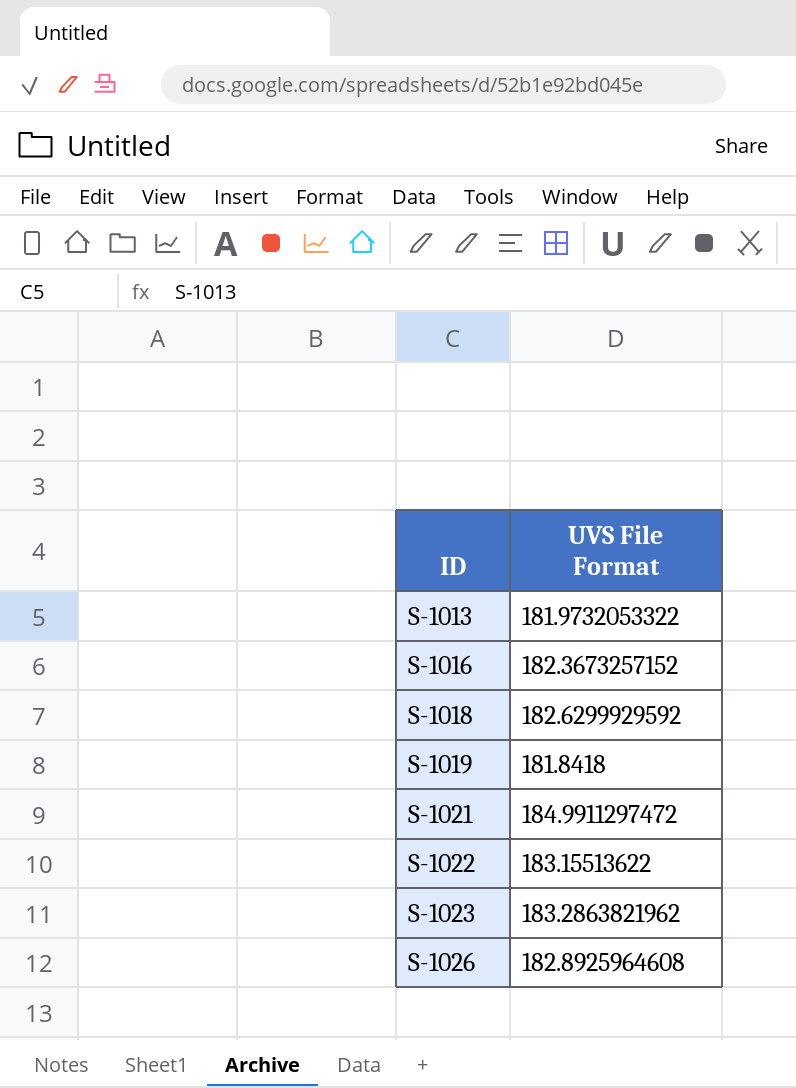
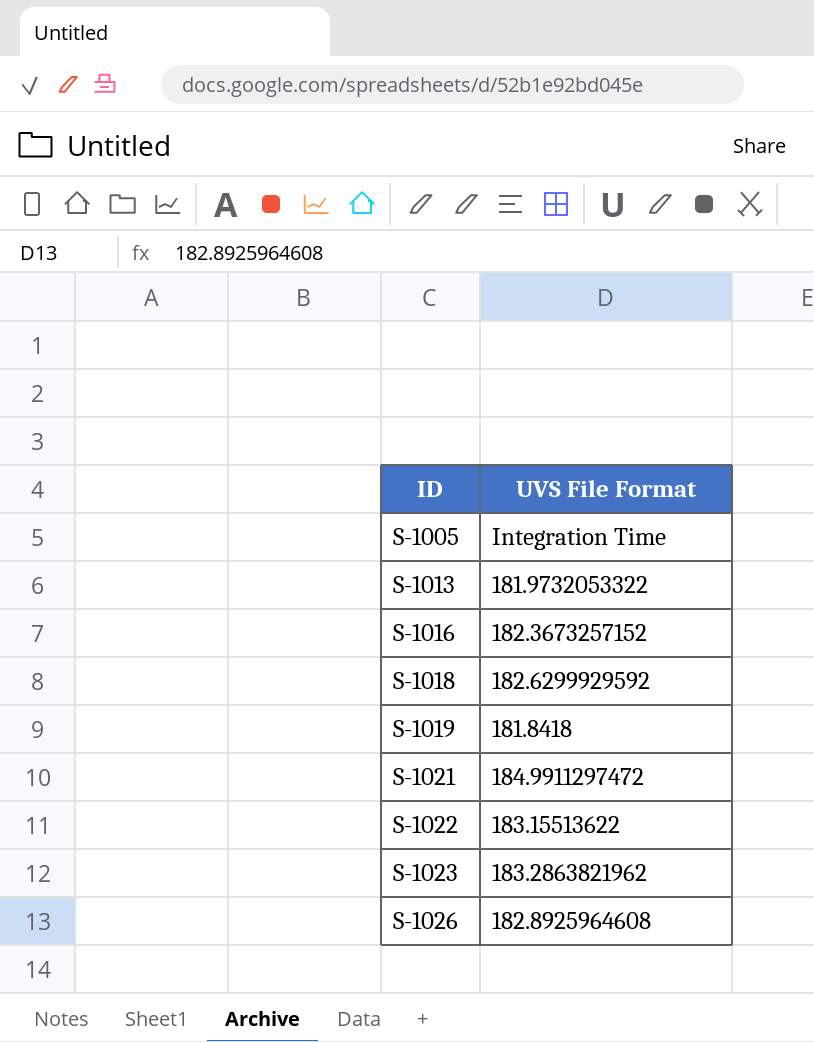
row S-1005: none -> Integration Time

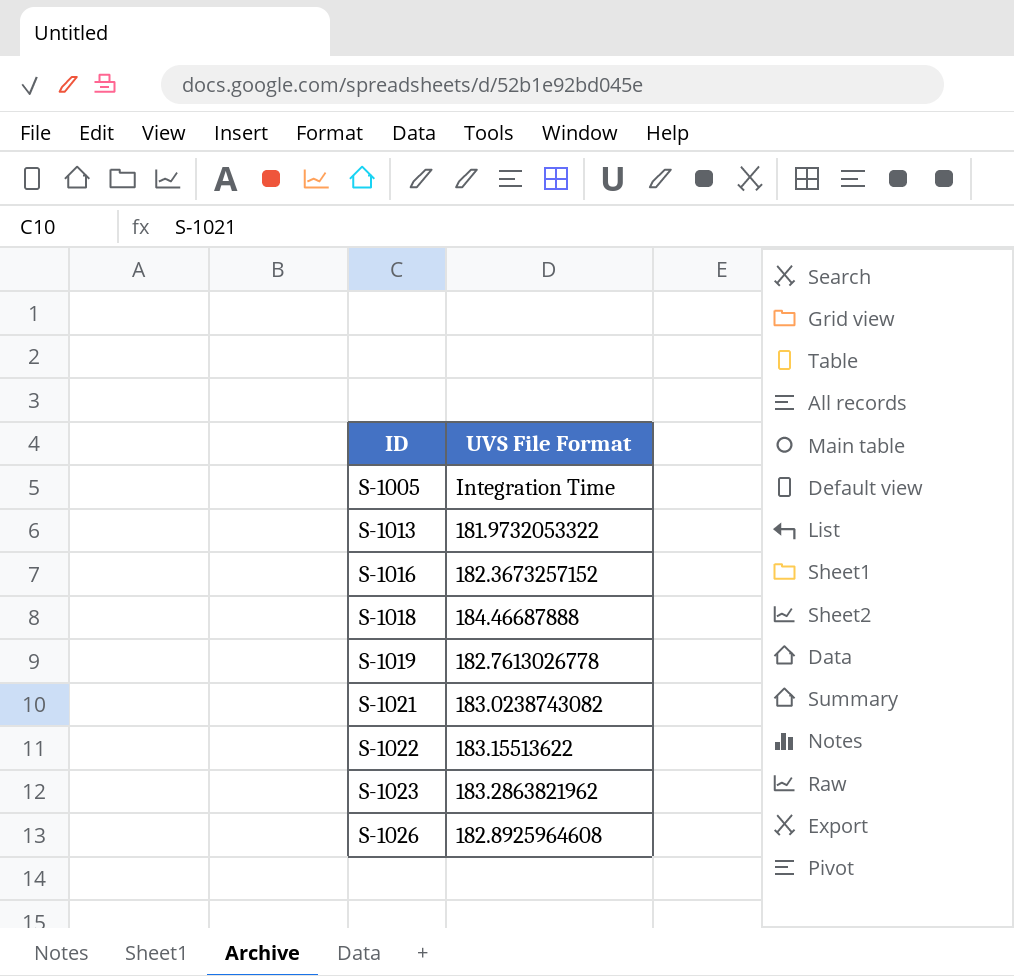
S-1018 | UVS File Format: 182.6299929592 -> 184.46687888
S-1019 | UVS File Format: 181.8418 -> 182.7613026778
S-1021 | UVS File Format: 184.9911297472 -> 183.0238743082

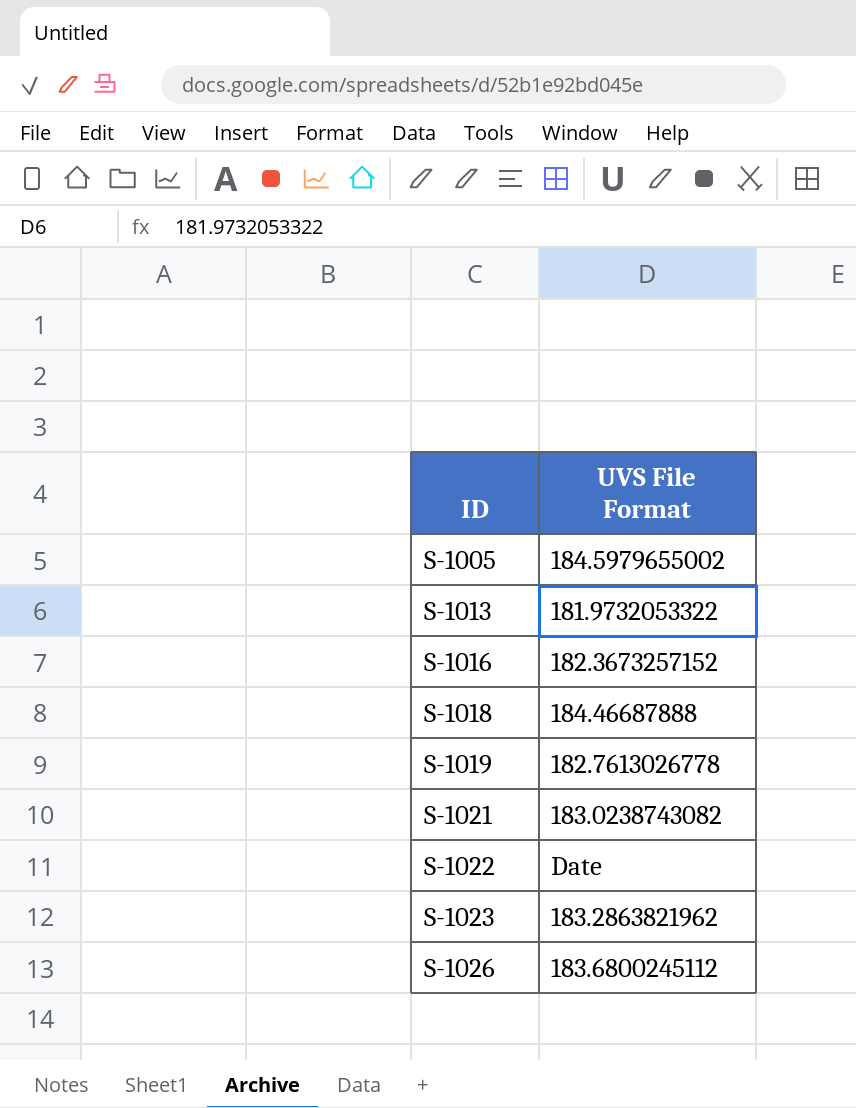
S-1005 | UVS File Format: Integration Time -> 184.5979655002
S-1022 | UVS File Format: 183.15513622 -> Date
S-1026 | UVS File Format: 182.8925964608 -> 183.6800245112

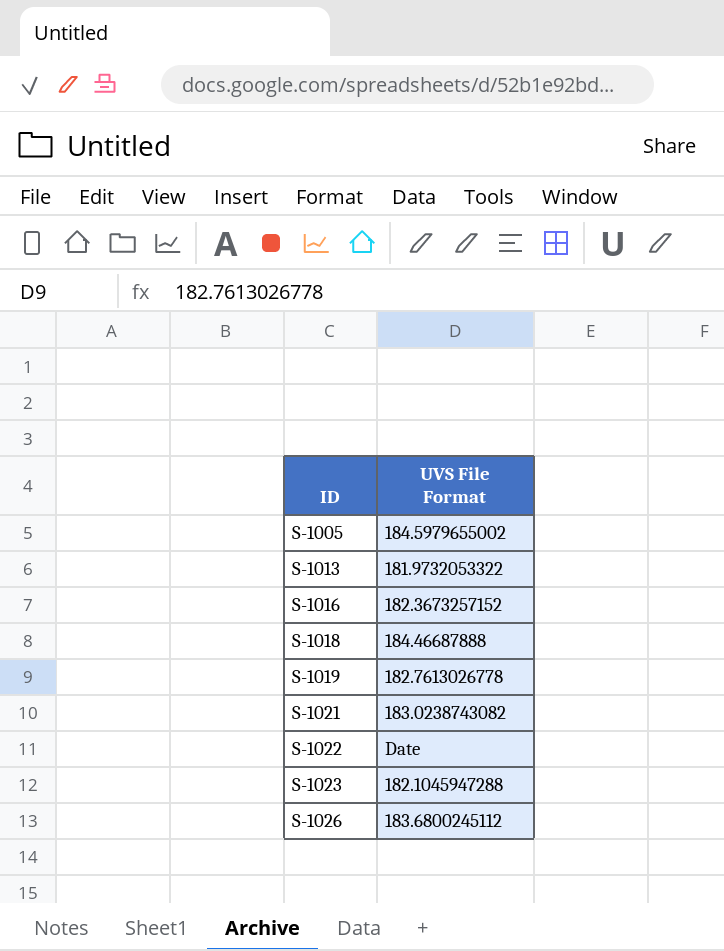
S-1023 | UVS File Format: 183.2863821962 -> 182.1045947288

